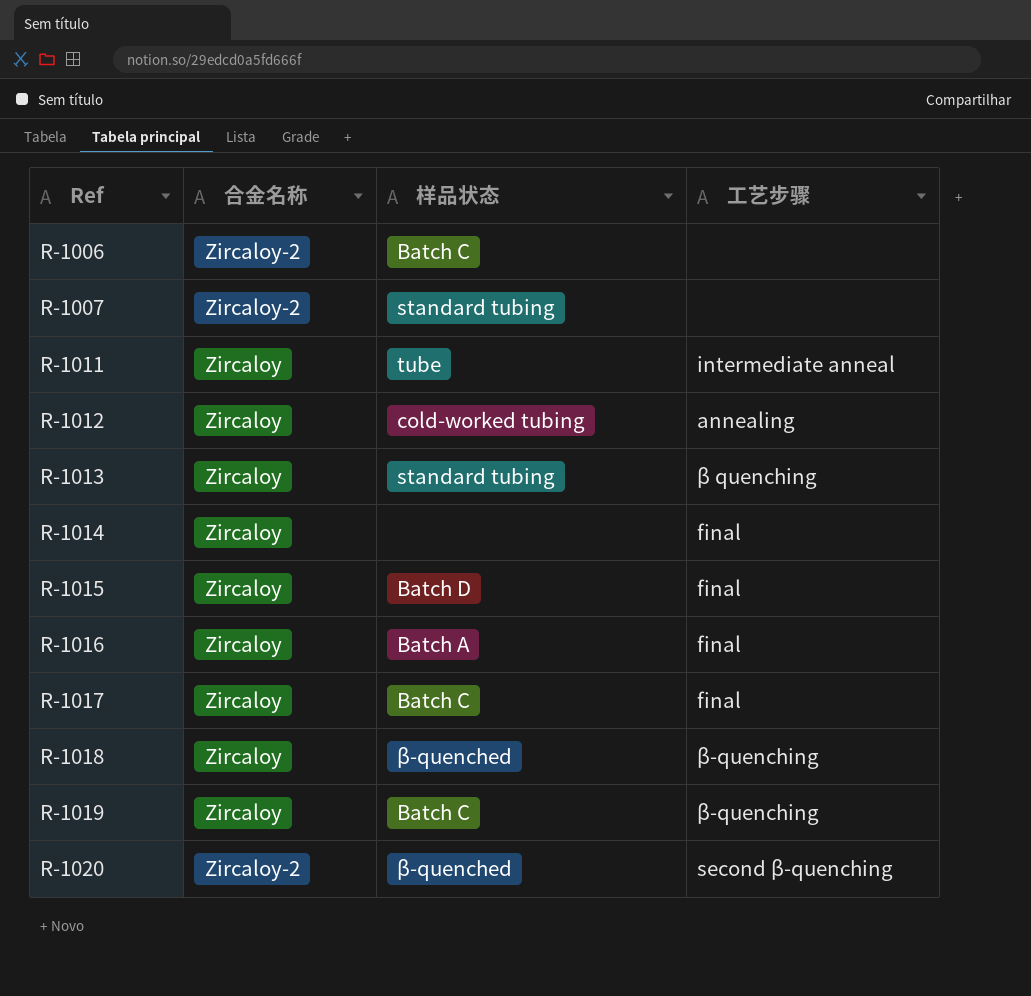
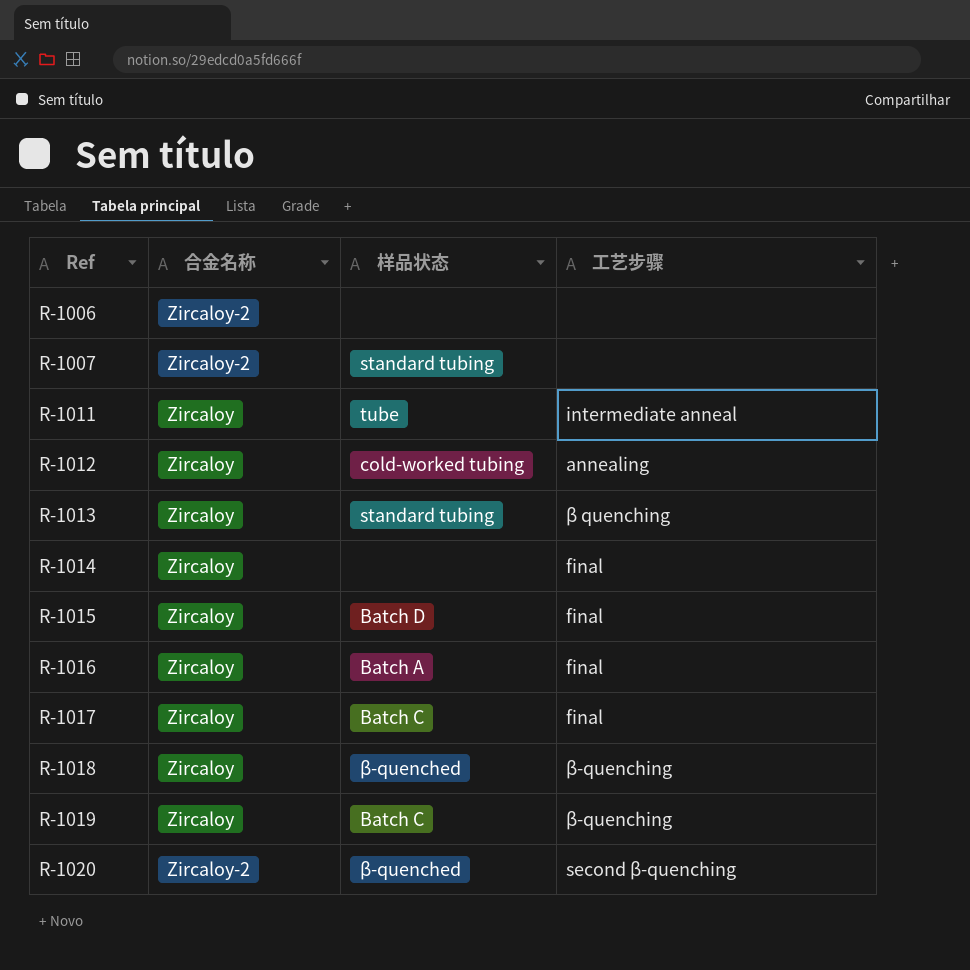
R-1006 | 样品状态: Batch C -> none

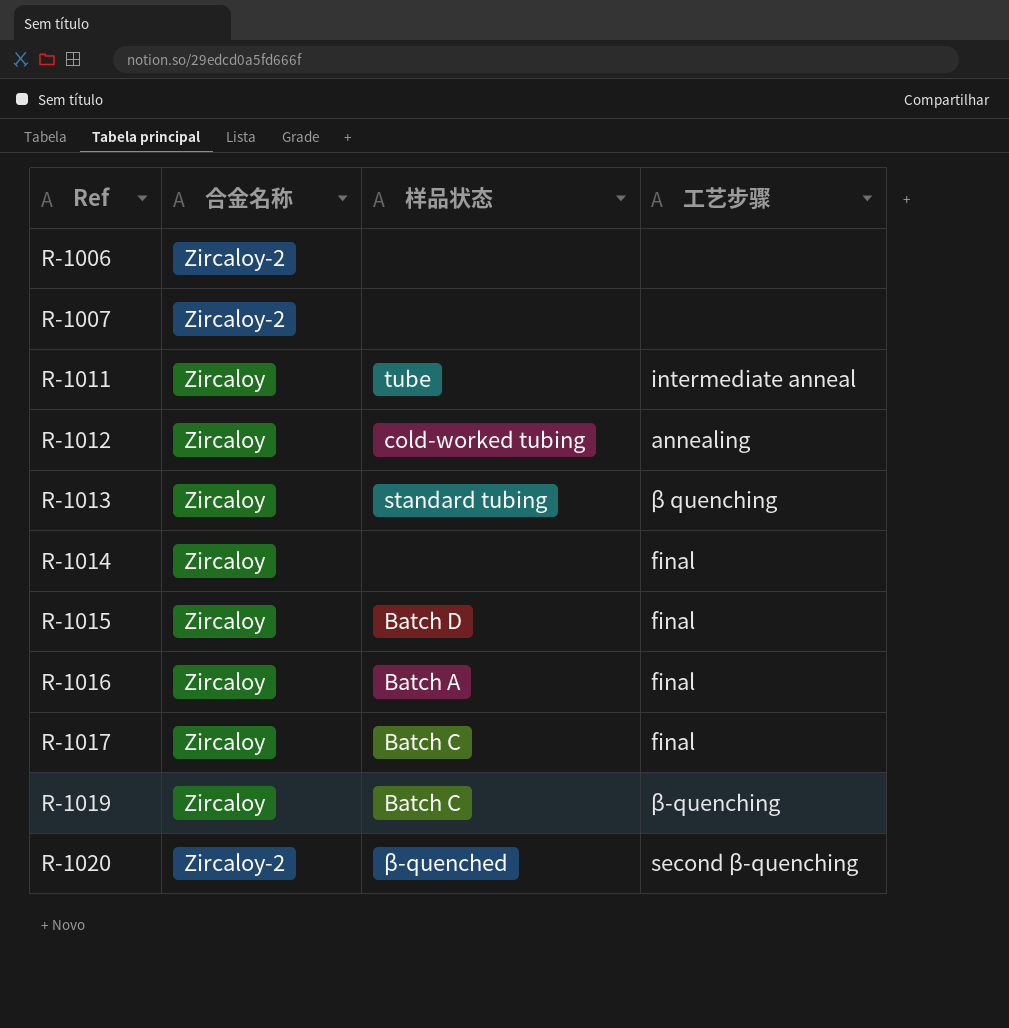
row R-1018: Zircaloy | β-quenched | β-quenching -> none
R-1007 | 样品状态: standard tubing -> none

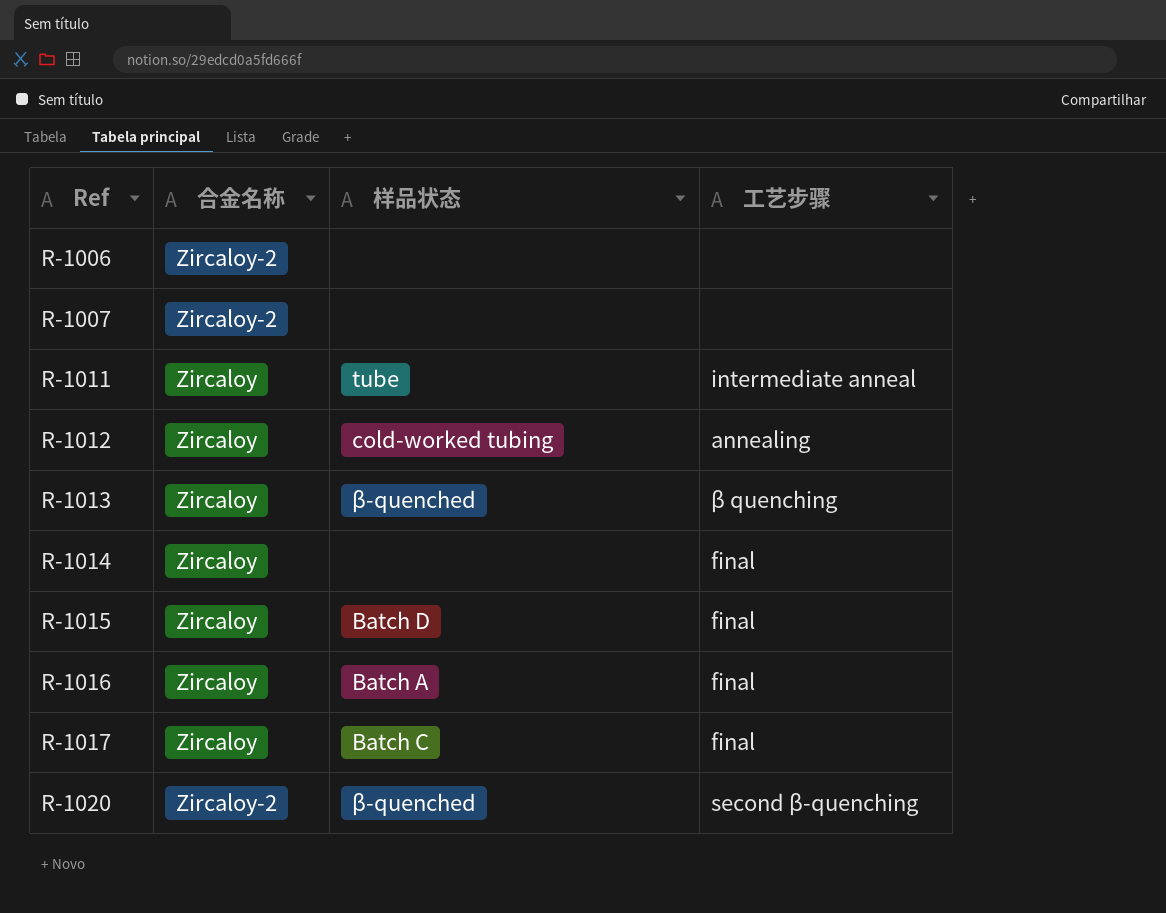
row R-1019: Zircaloy | Batch C | β-quenching -> none
R-1013 | 样品状态: standard tubing -> β-quenched

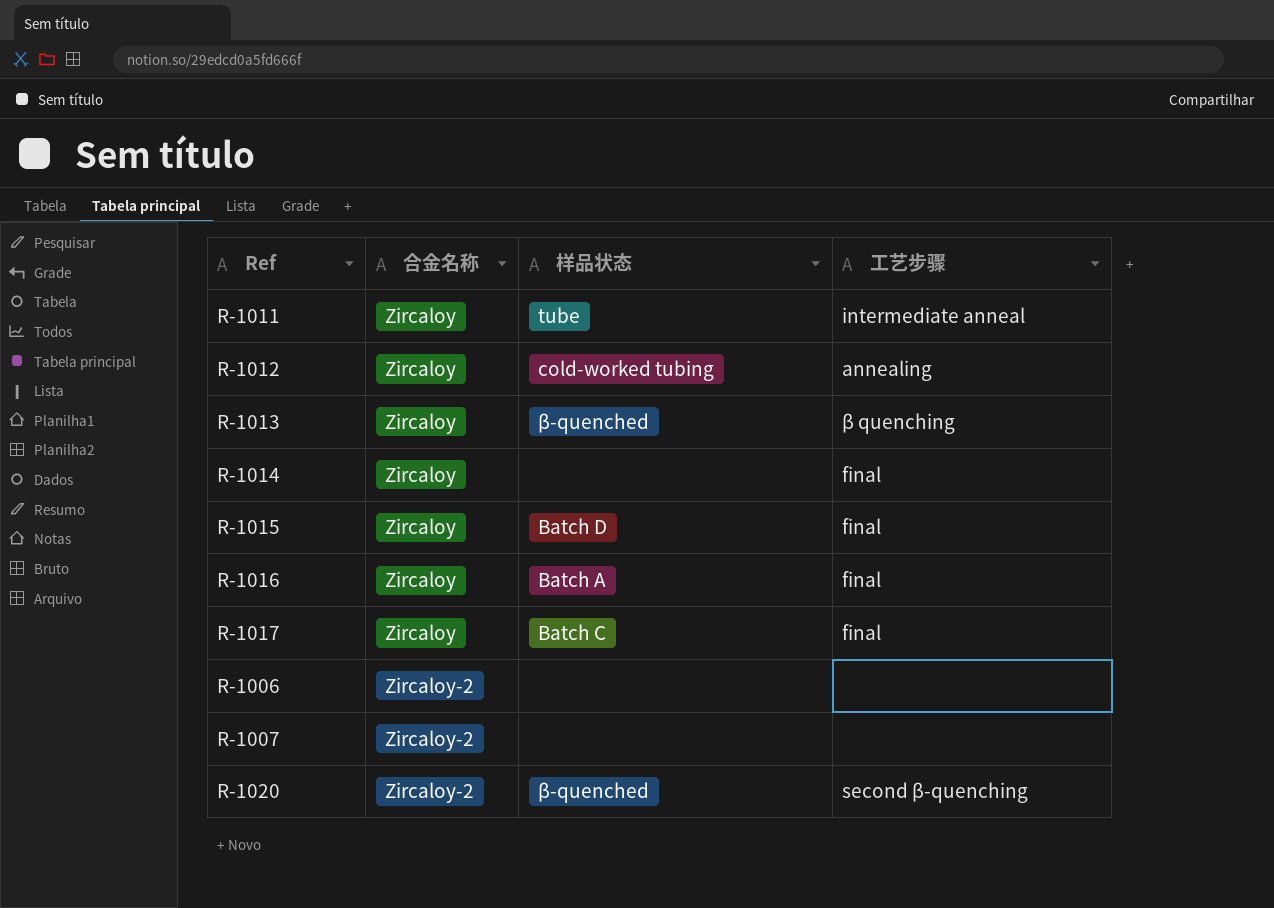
row order: Ref ascending -> 合金名称 ascending

